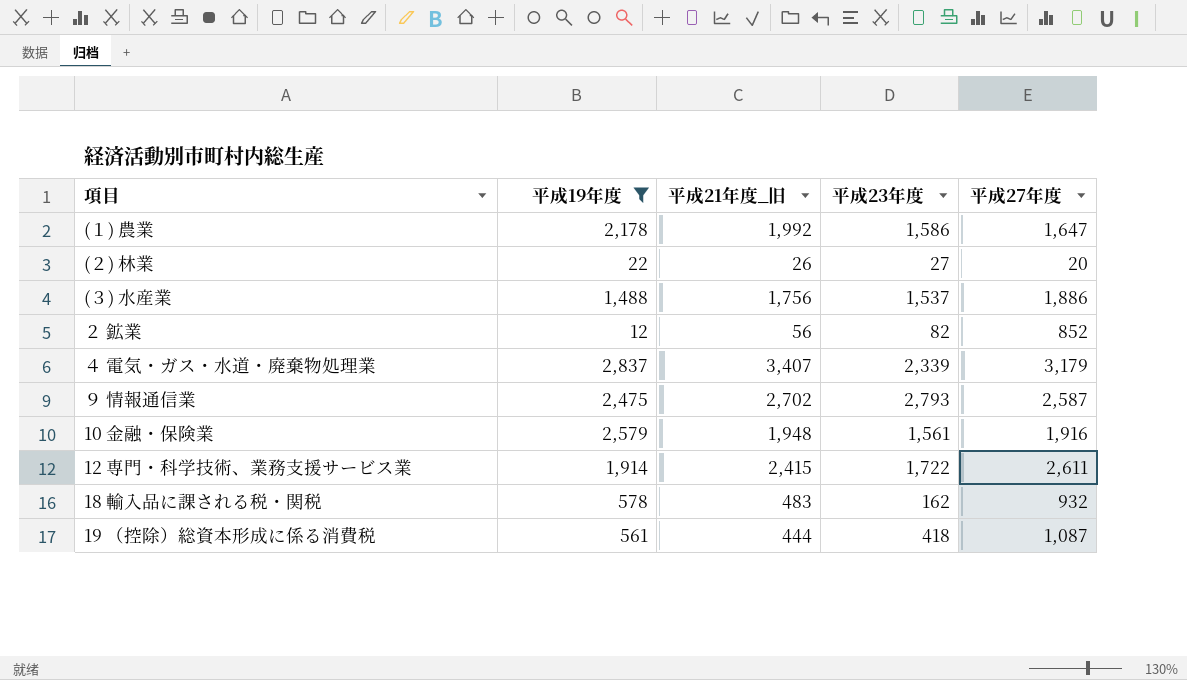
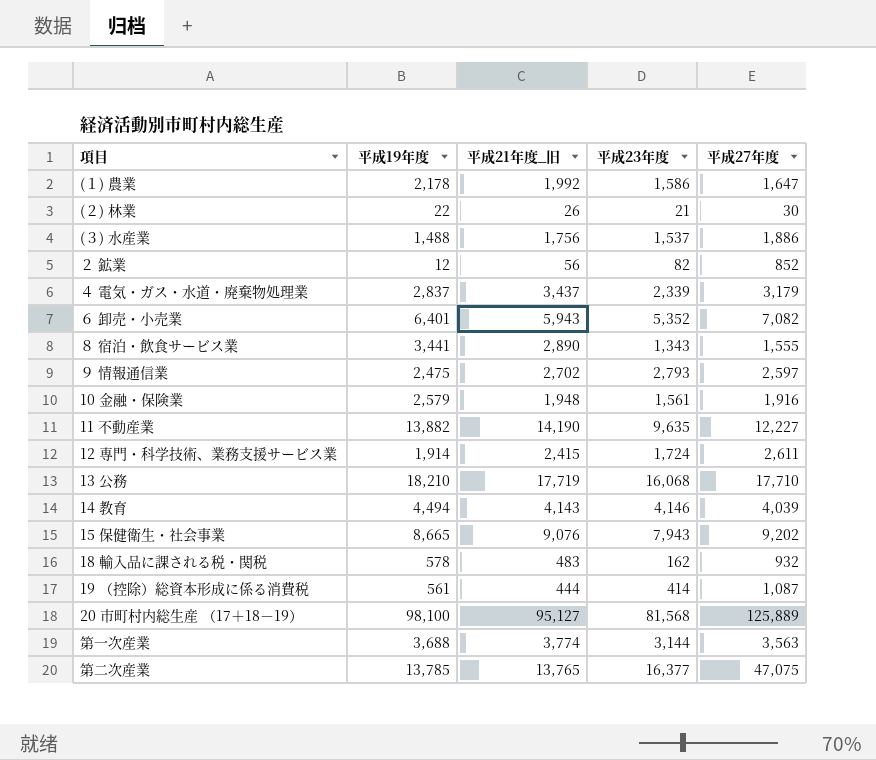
filter: 平成19年度 <= 2,837 -> none
(２) 林業 | 平成23年度: 27 -> 21
(２) 林業 | 平成27年度: 20 -> 30
４ 電気・ガス・水道・廃棄物処理業 | 平成21年度_旧: 3,407 -> 3,437
９ 情報通信業 | 平成27年度: 2,587 -> 2,597
12 専門・科学技術、業務支援サービス業 | 平成23年度: 1,722 -> 1,724
19 （控除）総資本形成に係る消費税 | 平成23年度: 418 -> 414

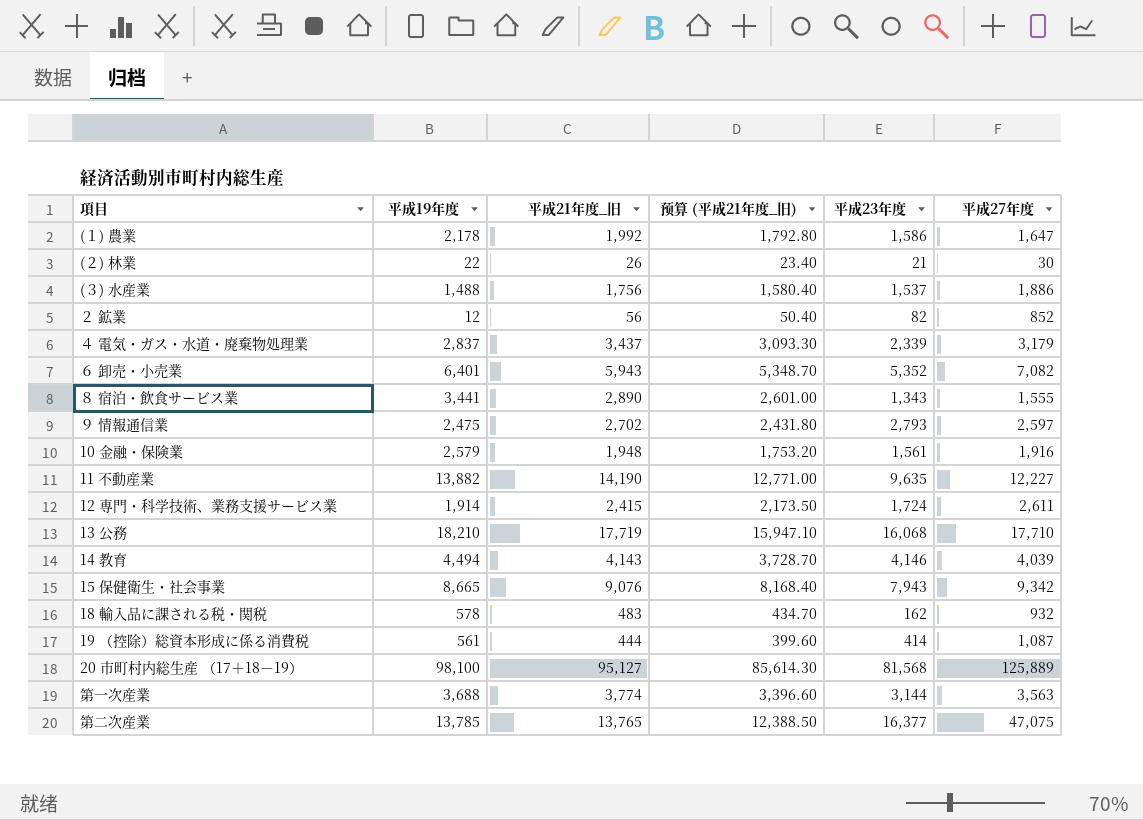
column 预算 (平成21年度_旧) | formula: none -> [平成21年度_旧] * 0.9
15 保健衛生・社会事業 | 平成27年度: 9,202 -> 9,342

